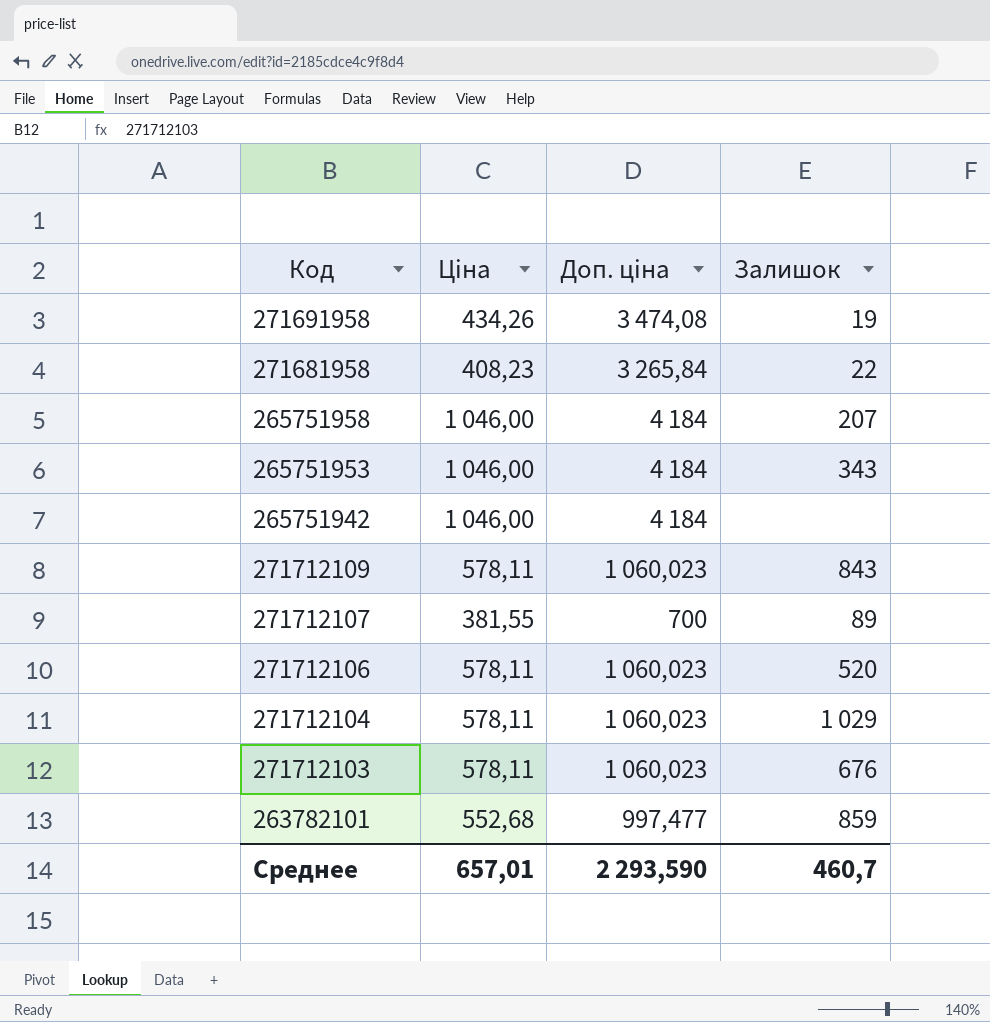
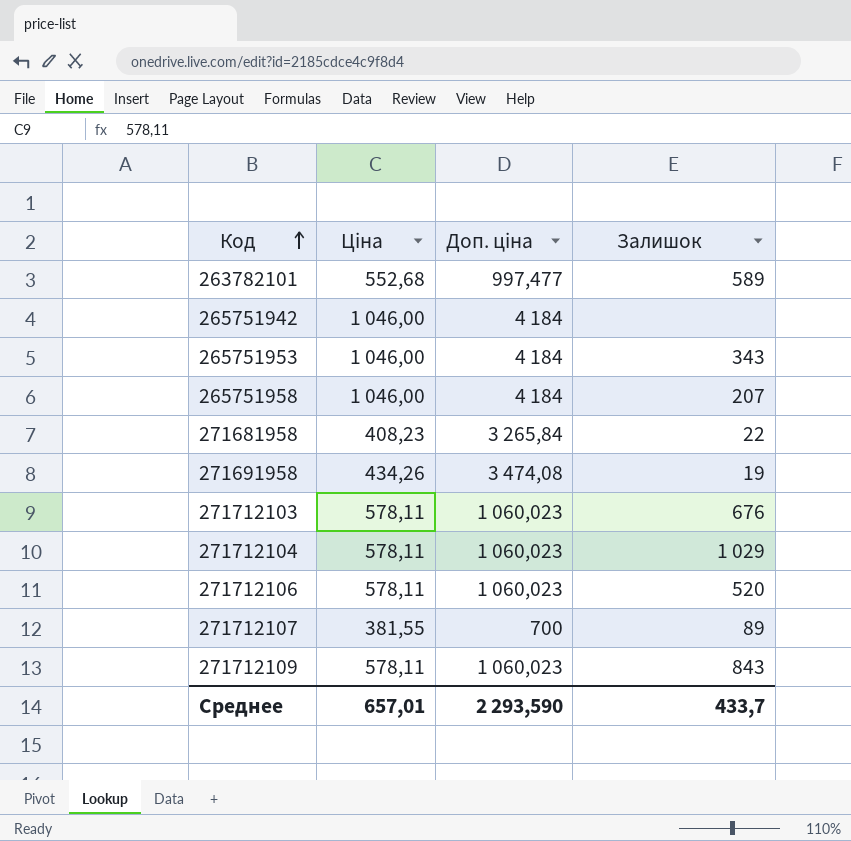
row order: none -> Код ascending
263782101 | Залишок: 859 -> 589
Среднее | Залишок: 460,7 -> 433,7

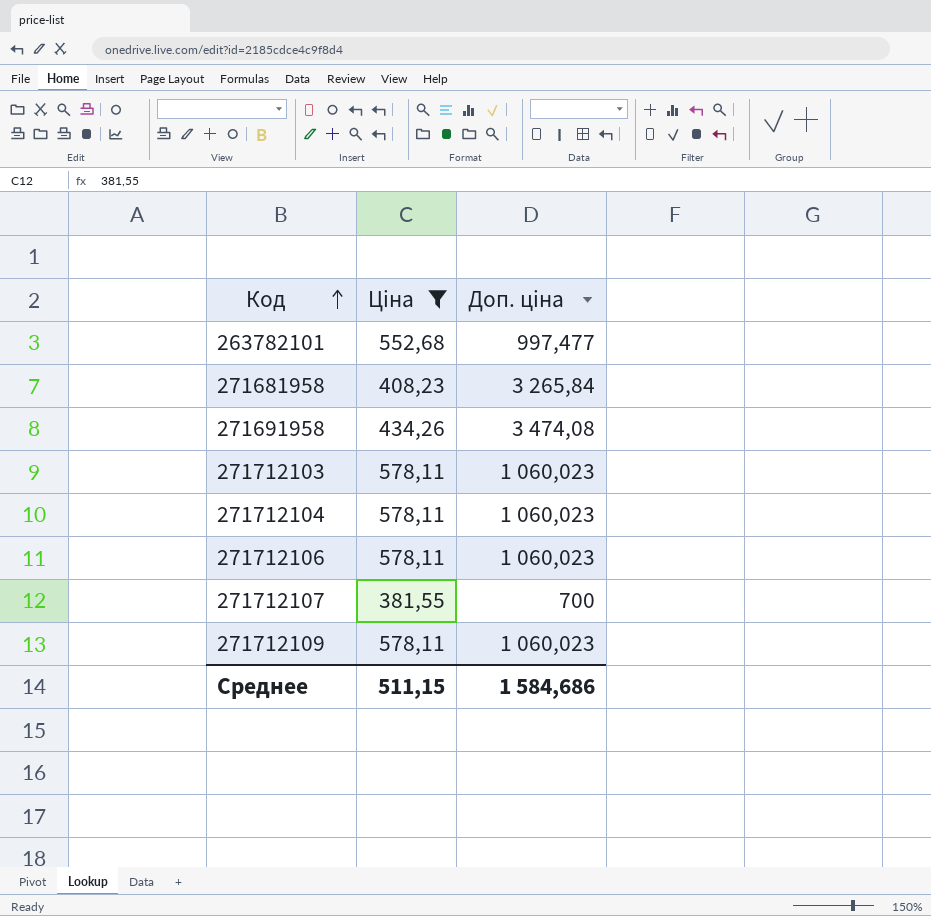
filter: none -> Ціна != 1 046,00
column Залишок | position: 4 -> none
Среднее | Ціна: 657,01 -> 511,15
Среднее | Доп. ціна: 2 293,590 -> 1 584,686

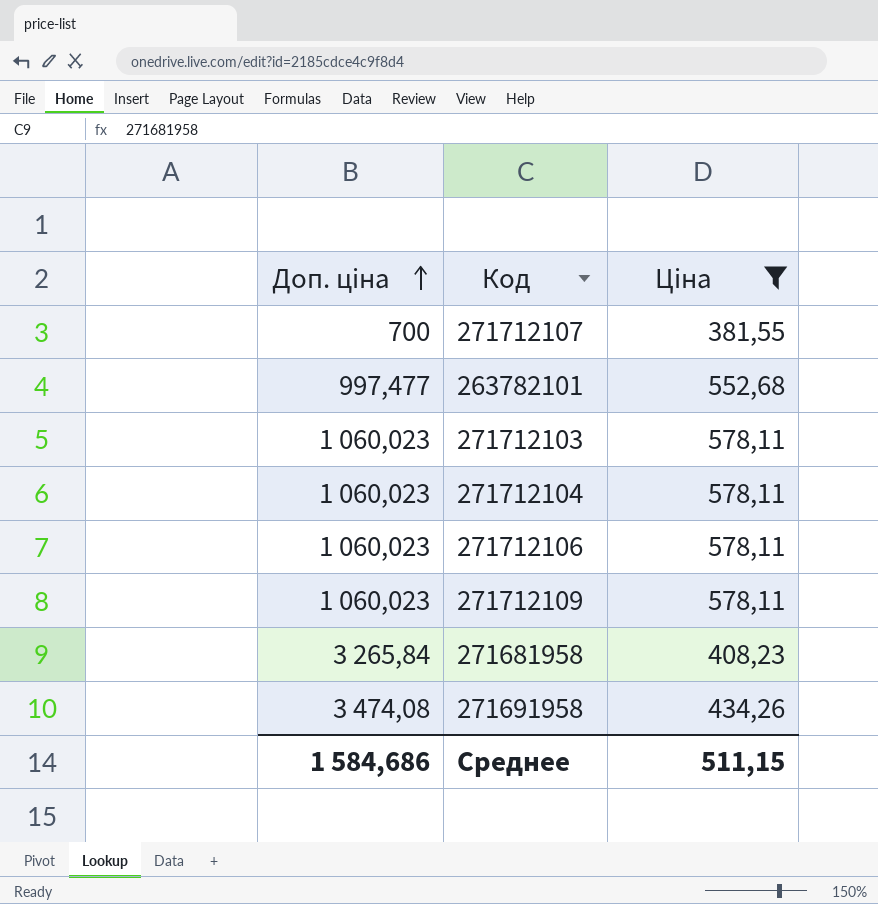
row order: Код ascending -> Доп. ціна ascending
column Доп. ціна | position: 3 -> 1

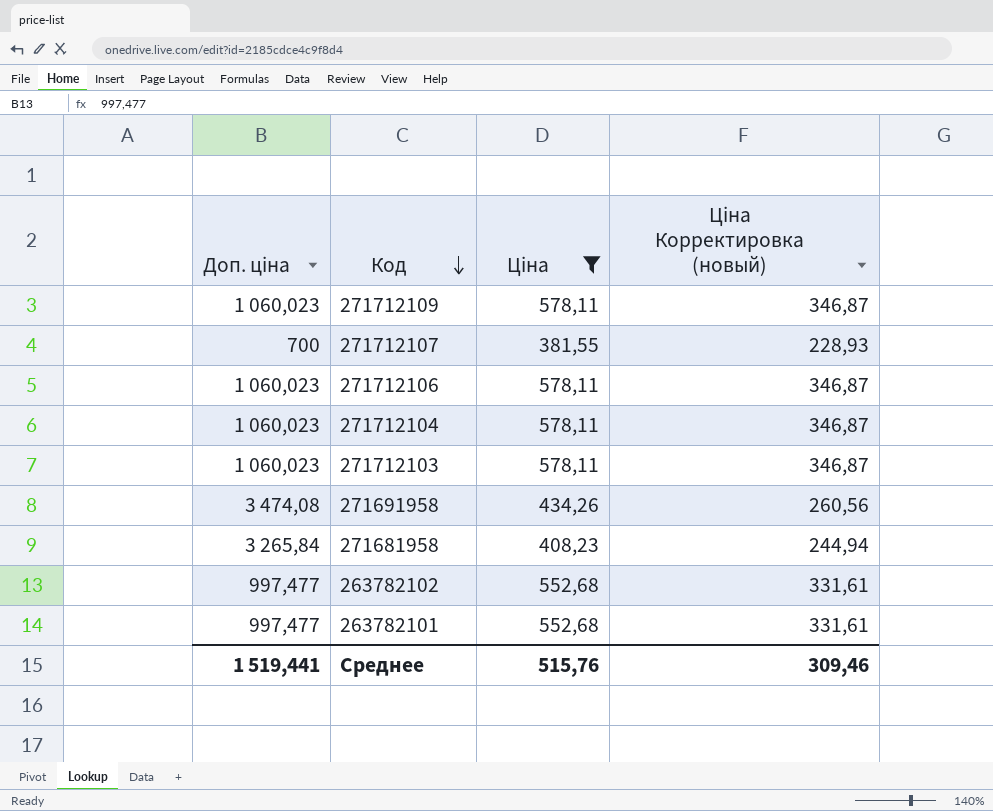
row order: Доп. ціна ascending -> Код descending
column Ціна Корректировка (новый) | formula: none -> [Ціна] * 0,6
row 263782102: none -> 997,477 | 552,68 | 331,61
Среднее | Доп. ціна: 1 584,686 -> 1 519,441
Среднее | Ціна: 511,15 -> 515,76

